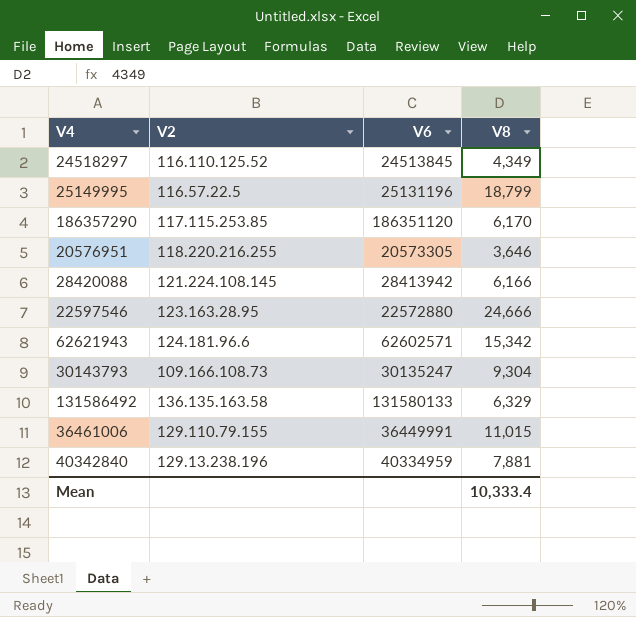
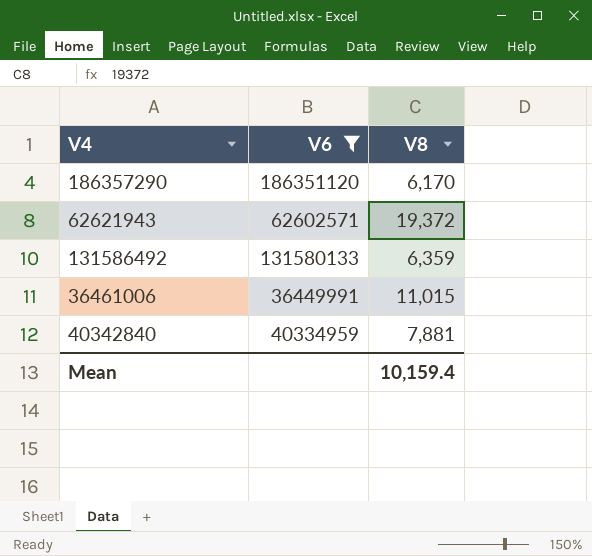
filter: none -> V6 >= 36449991
column V2 | position: 2 -> none
62621943 | V8: 15,342 -> 19,372
131586492 | V8: 6,329 -> 6,359
Mean | V8: 10,333.4 -> 10,159.4

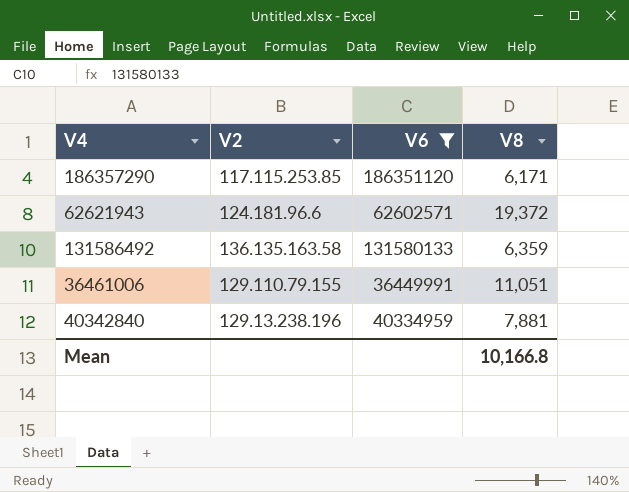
column V2 | position: none -> 2
186357290 | V8: 6,170 -> 6,171
36461006 | V8: 11,015 -> 11,051
Mean | V8: 10,159.4 -> 10,166.8

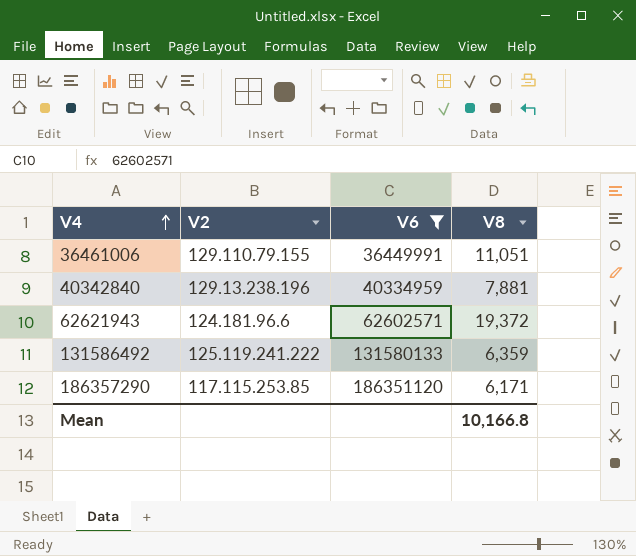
row order: none -> V4 ascending
131586492 | V2: 136.135.163.58 -> 125.119.241.222

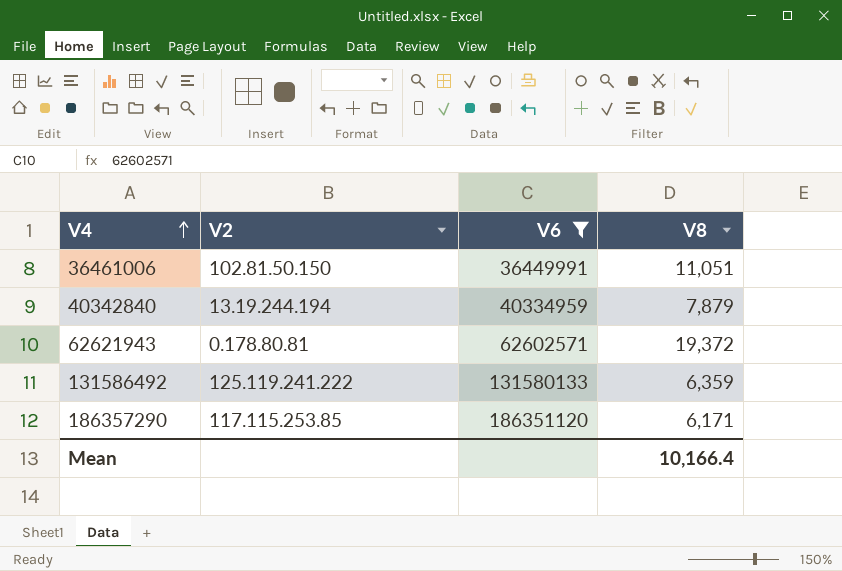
36461006 | V2: 129.110.79.155 -> 102.81.50.150
40342840 | V2: 129.13.238.196 -> 13.19.244.194
40342840 | V8: 7,881 -> 7,879
62621943 | V2: 124.181.96.6 -> 0.178.80.81
Mean | V8: 10,166.8 -> 10,166.4

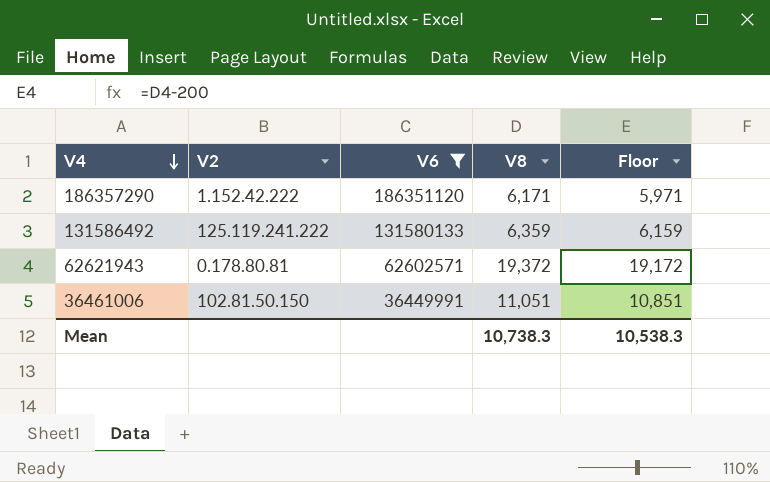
row order: V4 ascending -> V4 descending
column Floor | formula: none -> [V8] - 200
row 40342840: 13.19.244.194 | 40334959 | 7,879 -> none
186357290 | V2: 117.115.253.85 -> 1.152.42.222
Mean | V8: 10,166.4 -> 10,738.3

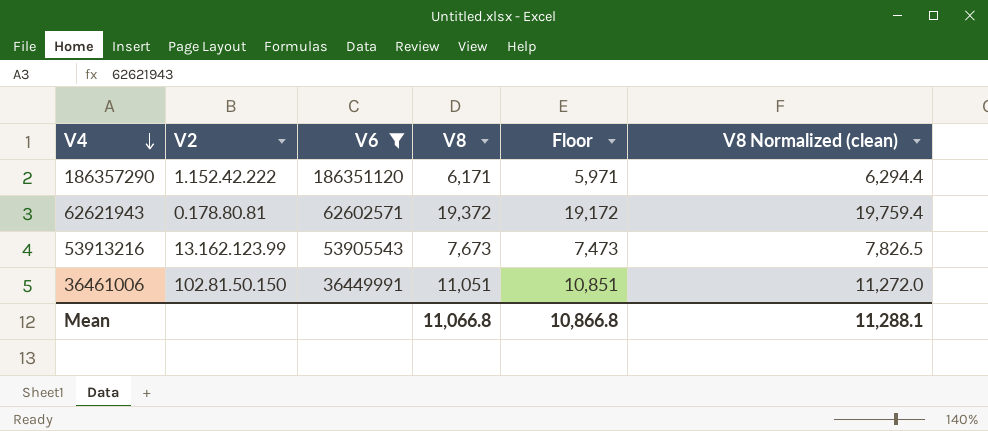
column V8 Normalized (clean) | formula: none -> [V8] * 1.02
row 131586492: 125.119.241.222 | 131580133 | 6,359 | 6,159 -> none
row 53913216: none -> 13.162.123.99 | 53905543 | 7,673 | 7,473 | 7,826.5
Mean | V8: 10,738.3 -> 11,066.8
Mean | Floor: 10,538.3 -> 10,866.8

